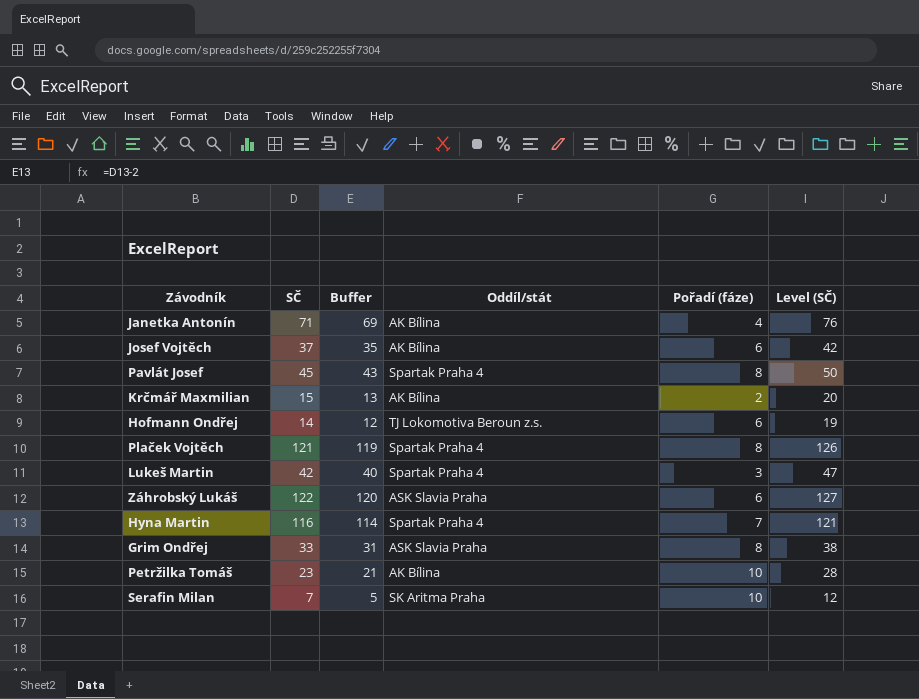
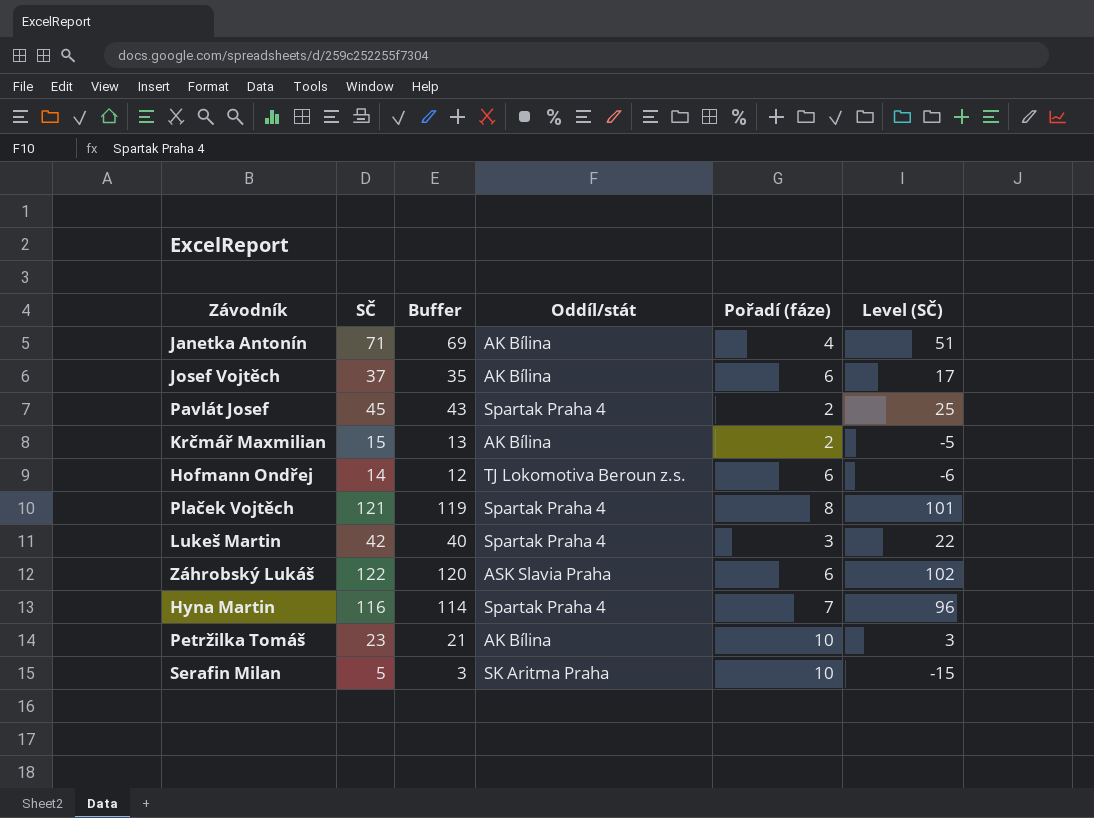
column Level (SČ) | formula: [SČ] + 5 -> [SČ] - 20
row Grim Ondřej: 33 | 31 | ASK Slavia Praha | 8 | 38 -> none
Pavlát Josef | Pořadí (fáze): 8 -> 2
Serafin Milan | SČ: 7 -> 5
Serafin Milan | Buffer: 5 -> 3

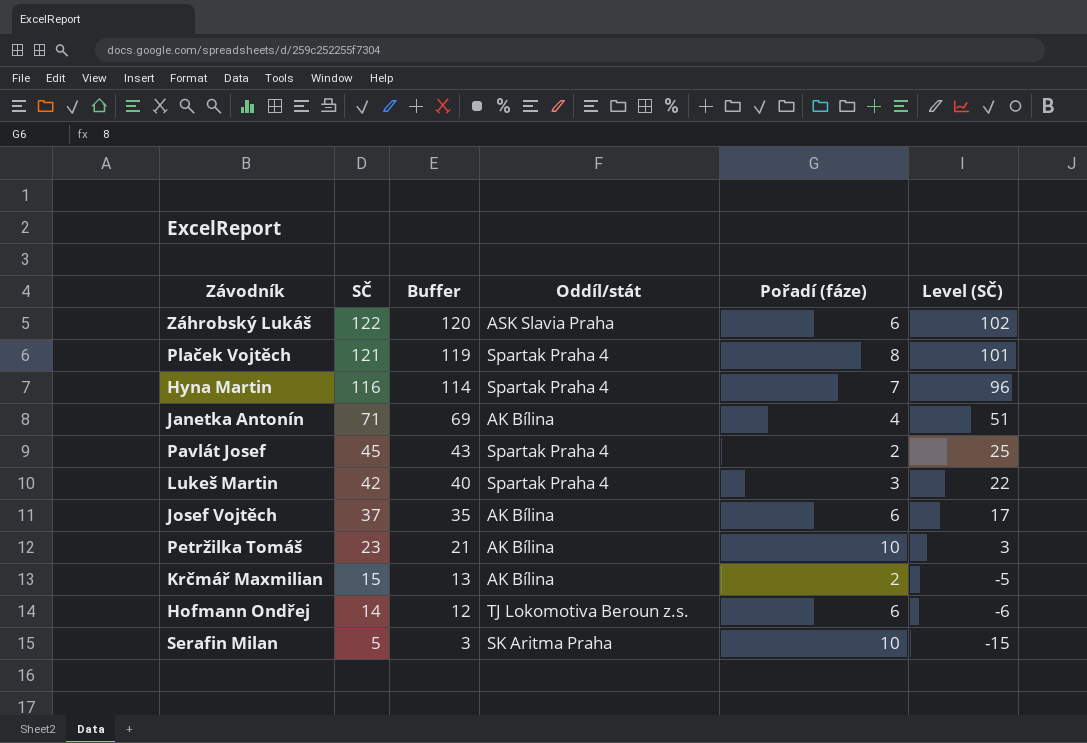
row order: none -> SČ descending

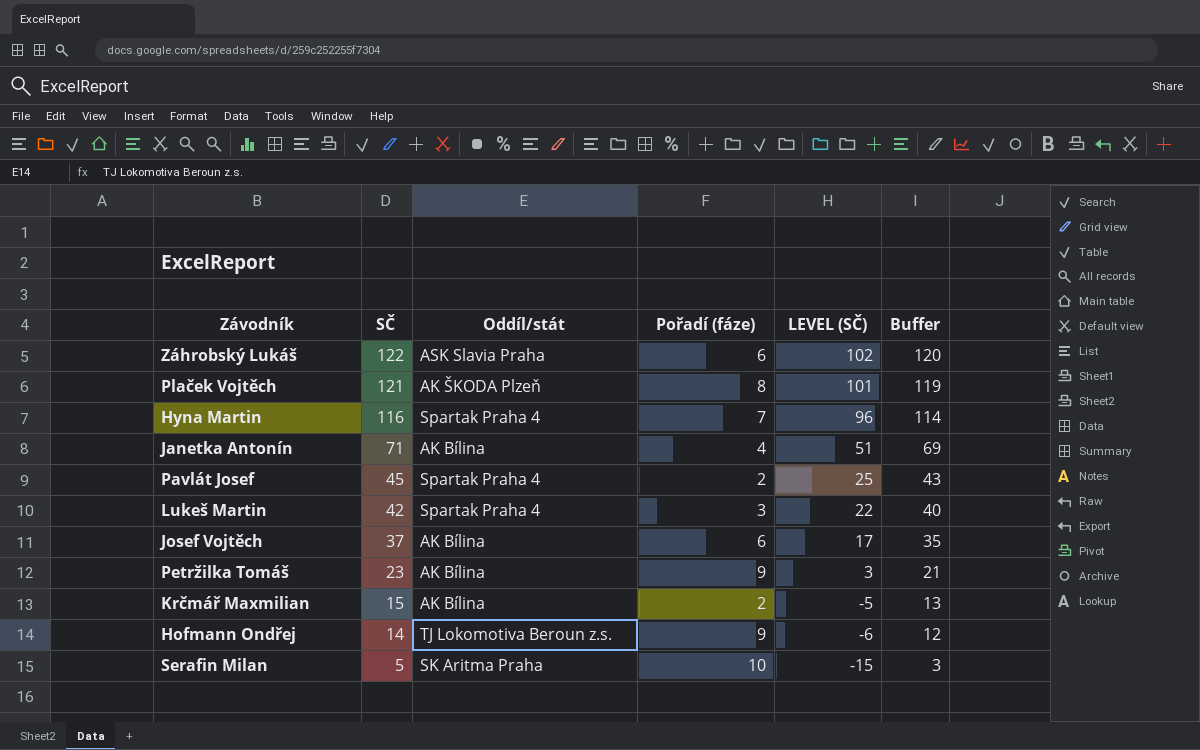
column name: Level (SČ) -> LEVEL (SČ)
column Buffer | position: 3 -> 6
Plaček Vojtěch | Oddíl/stát: Spartak Praha 4 -> AK ŠKODA Plzeň
Petržilka Tomáš | Pořadí (fáze): 10 -> 9
Hofmann Ondřej | Pořadí (fáze): 6 -> 9

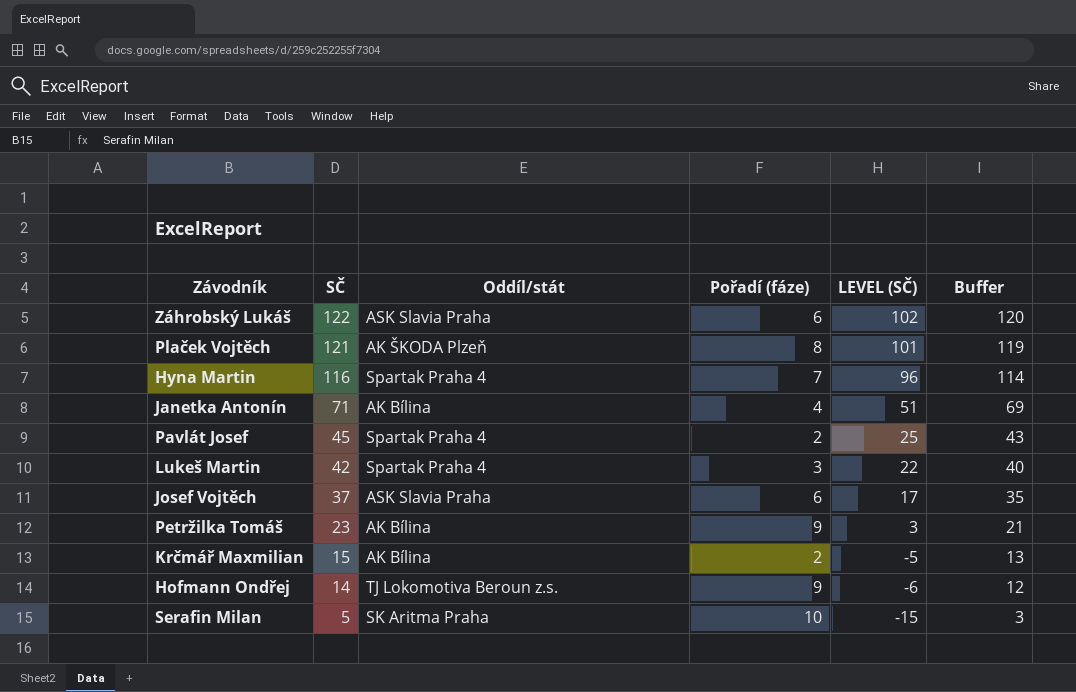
Josef Vojtěch | Oddíl/stát: AK Bílina -> ASK Slavia Praha

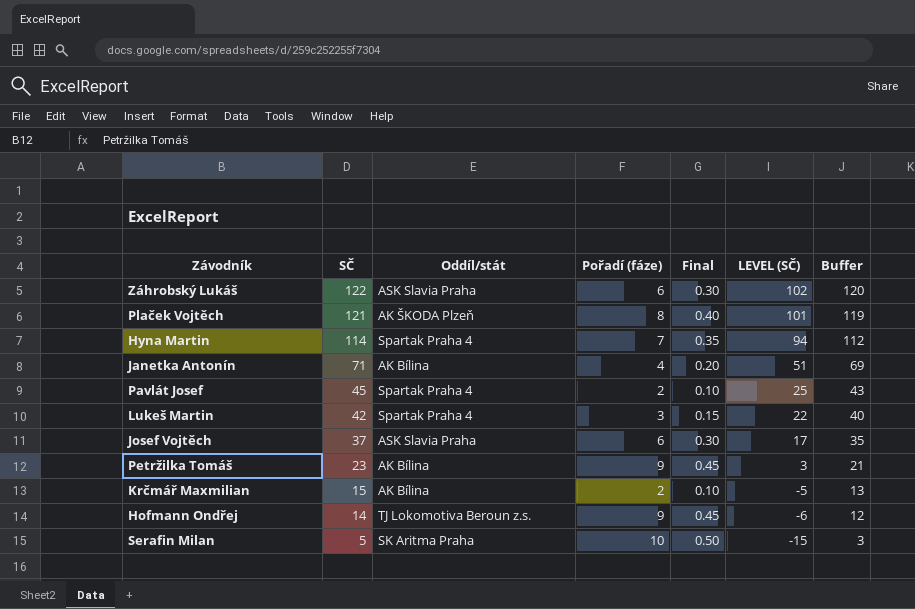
column Final | formula: none -> [Pořadí (fáze)] * 0.05
Hyna Martin | SČ: 116 -> 114
Hyna Martin | LEVEL (SČ): 96 -> 94
Hyna Martin | Buffer: 114 -> 112

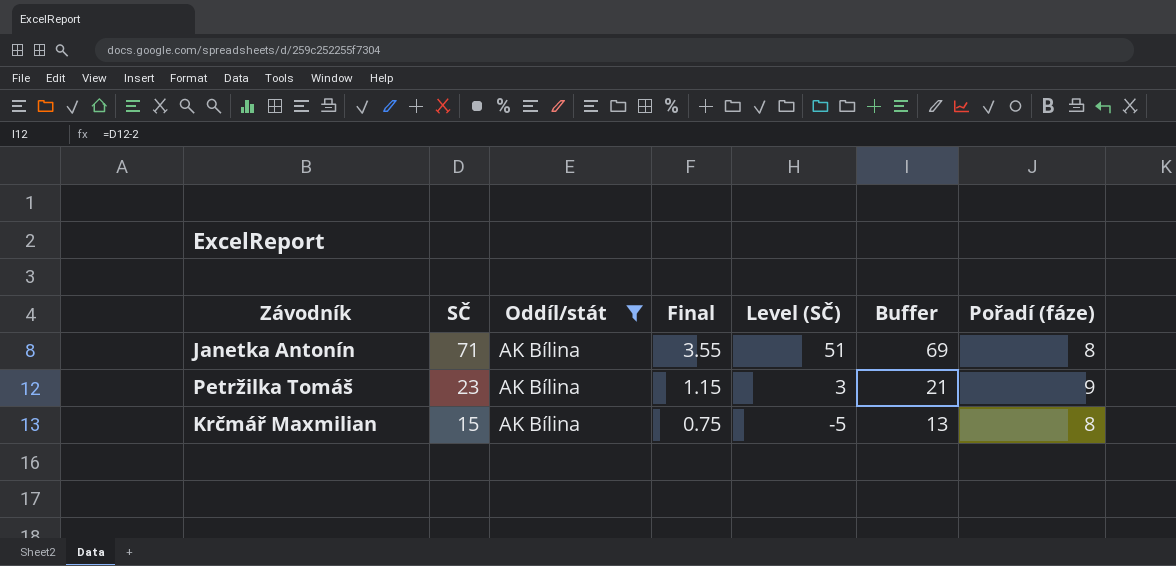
filter: none -> Oddíl/stát = AK Bílina
column Final | formula: [Pořadí (fáze)] * 0.05 -> [SČ] * 0.05
column name: LEVEL (SČ) -> Level (SČ)
column Pořadí (fáze) | position: 4 -> 7
Janetka Antonín | Pořadí (fáze): 4 -> 8
Krčmář Maxmilian | Pořadí (fáze): 2 -> 8

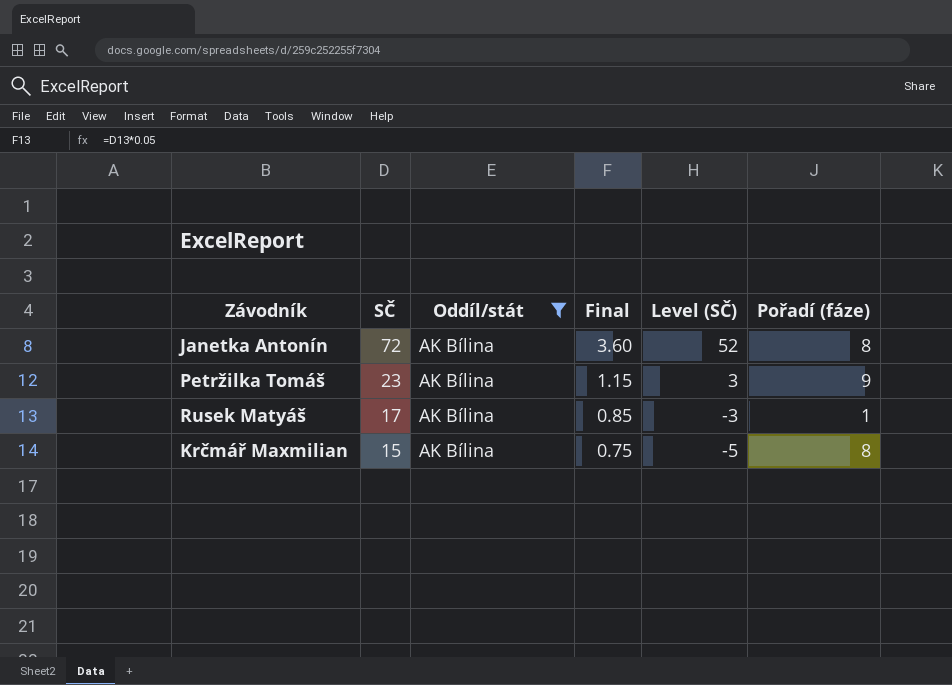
column Buffer | formula: [SČ] - 2 -> none
Janetka Antonín | SČ: 71 -> 72
Janetka Antonín | Final: 3.55 -> 3.60
Janetka Antonín | Level (SČ): 51 -> 52
row Rusek Matyáš: none -> 17 | AK Bílina | 0.85 | -3 | 1

